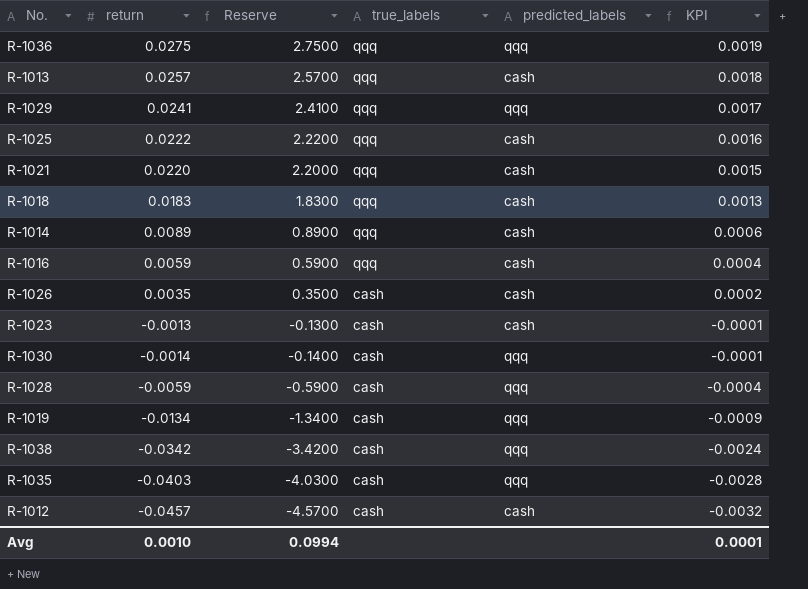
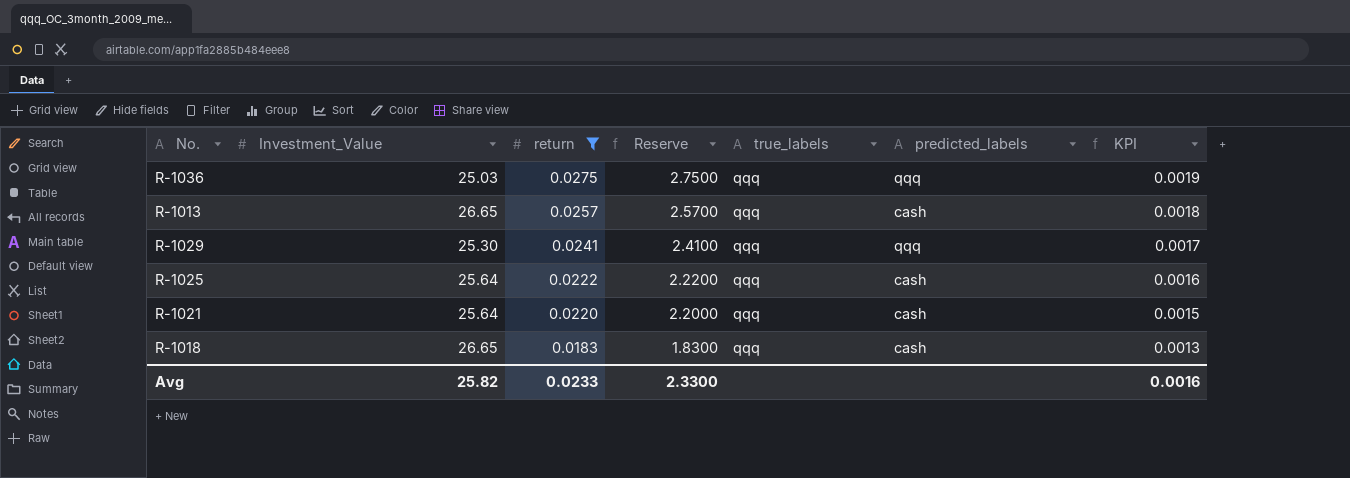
filter: none -> return >= 0.0183
column Investment_Value | position: none -> 2
Avg | return: 0.0010 -> 0.0233
Avg | Reserve: 0.0994 -> 2.3300
Avg | KPI: 0.0001 -> 0.0016

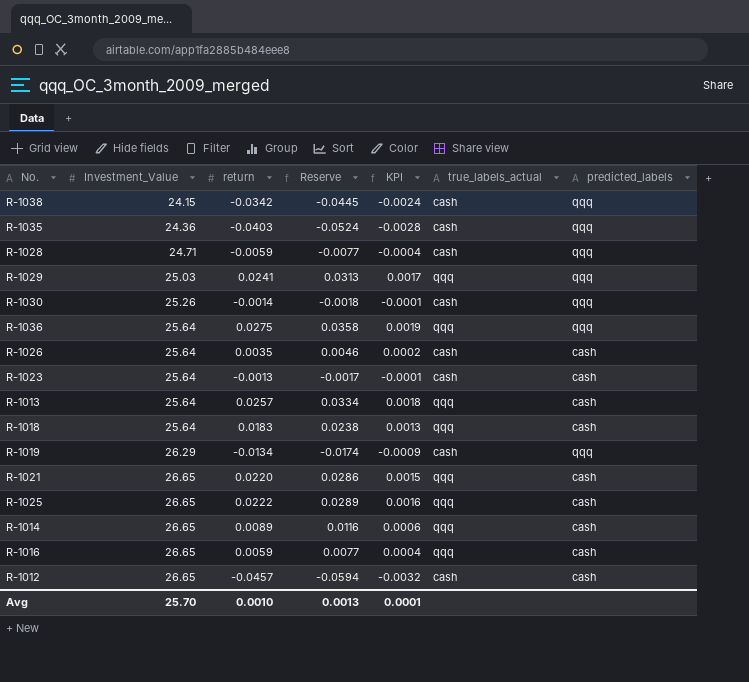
filter: return >= 0.0183 -> none
row order: return descending -> Investment_Value ascending
column Reserve | formula: [return] * 100 -> [return] * 1.3
column KPI | position: 7 -> 5
column name: true_labels -> true_labels_actual
R-1029 | Investment_Value: 25.30 -> 25.03
R-1036 | Investment_Value: 25.03 -> 25.64
R-1013 | Investment_Value: 26.65 -> 25.64
R-1018 | Investment_Value: 26.65 -> 25.64
R-1021 | Investment_Value: 25.64 -> 26.65
R-1025 | Investment_Value: 25.64 -> 26.65
Avg | Investment_Value: 25.82 -> 25.70
Avg | return: 0.0233 -> 0.0010
Avg | Reserve: 2.3300 -> 0.0013
Avg | KPI: 0.0016 -> 0.0001

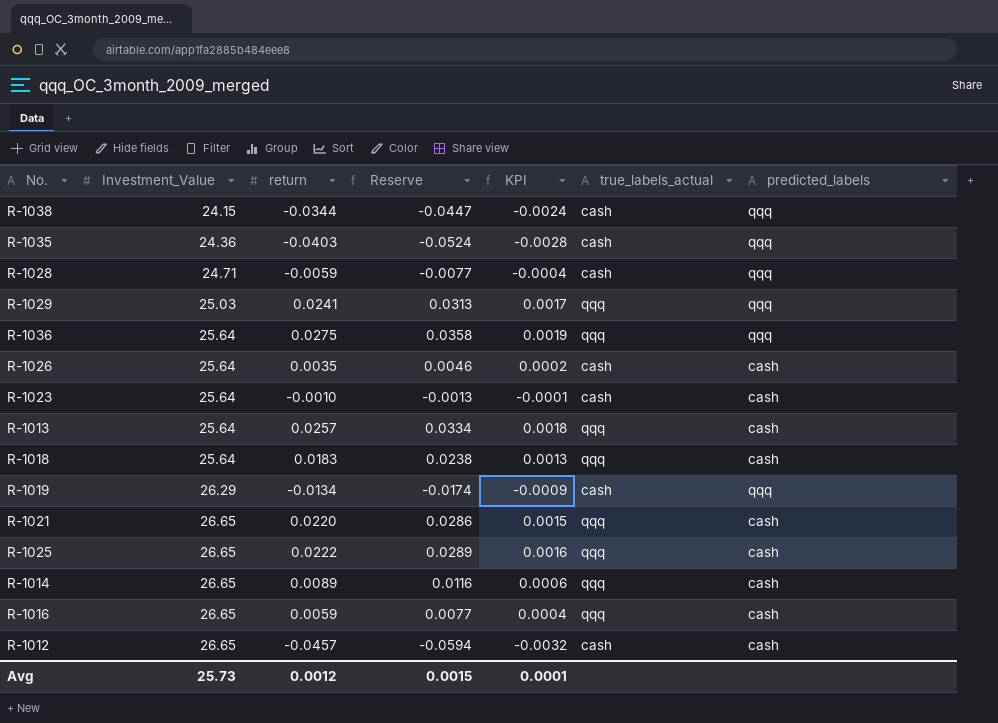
row R-1030: 25.26 | -0.0014 | -0.0018 | -0.0001 | cash | qqq -> none
R-1038 | return: -0.0342 -> -0.0344
R-1038 | Reserve: -0.0445 -> -0.0447
R-1023 | return: -0.0013 -> -0.0010
R-1023 | Reserve: -0.0017 -> -0.0013
Avg | Investment_Value: 25.70 -> 25.73
Avg | return: 0.0010 -> 0.0012
Avg | Reserve: 0.0013 -> 0.0015

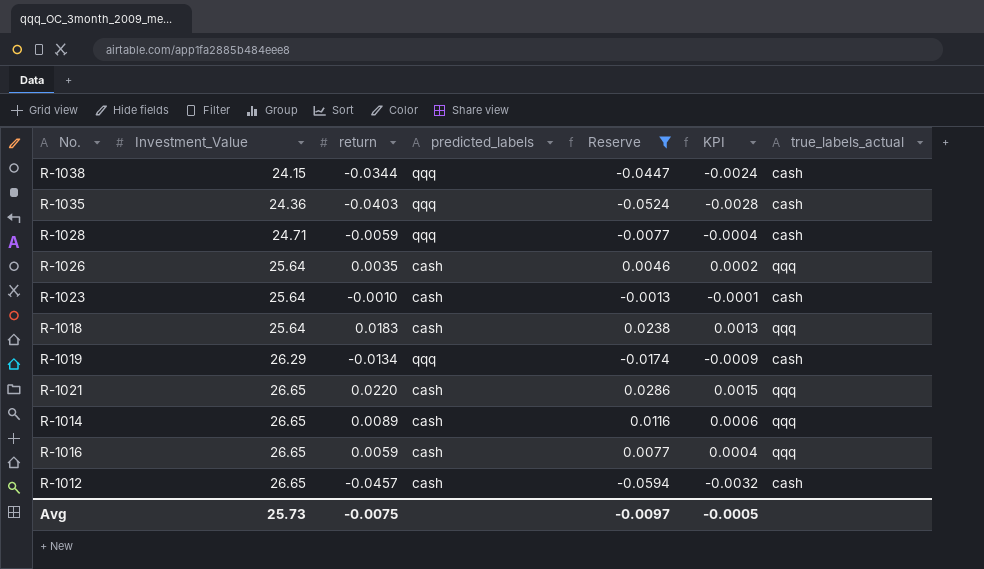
filter: none -> Reserve <= 0.0286
column predicted_labels | position: 7 -> 4
R-1026 | true_labels_actual: cash -> qqq
Avg | return: 0.0012 -> -0.0075
Avg | Reserve: 0.0015 -> -0.0097
Avg | KPI: 0.0001 -> -0.0005

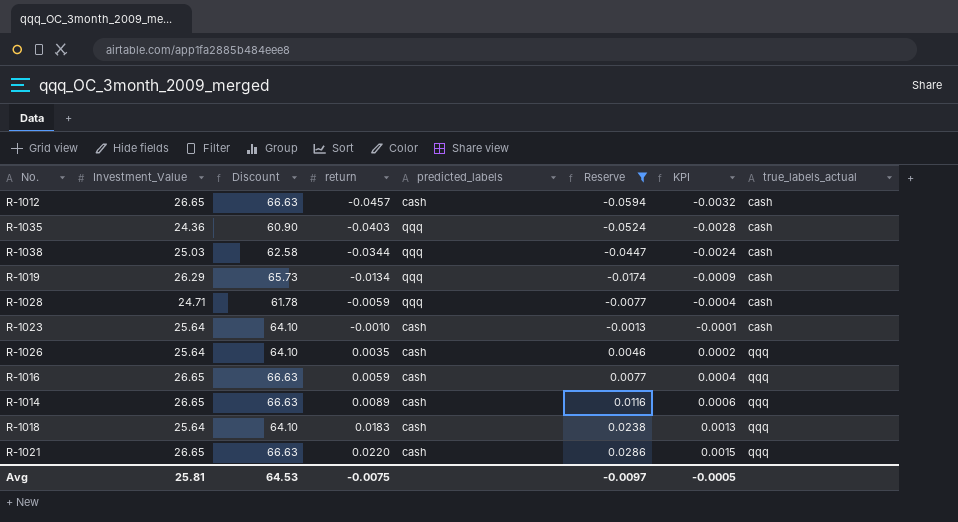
row order: Investment_Value ascending -> return ascending
column Discount | formula: none -> [Investment_Value] * 2.5
R-1038 | Investment_Value: 24.15 -> 25.03
Avg | Investment_Value: 25.73 -> 25.81

